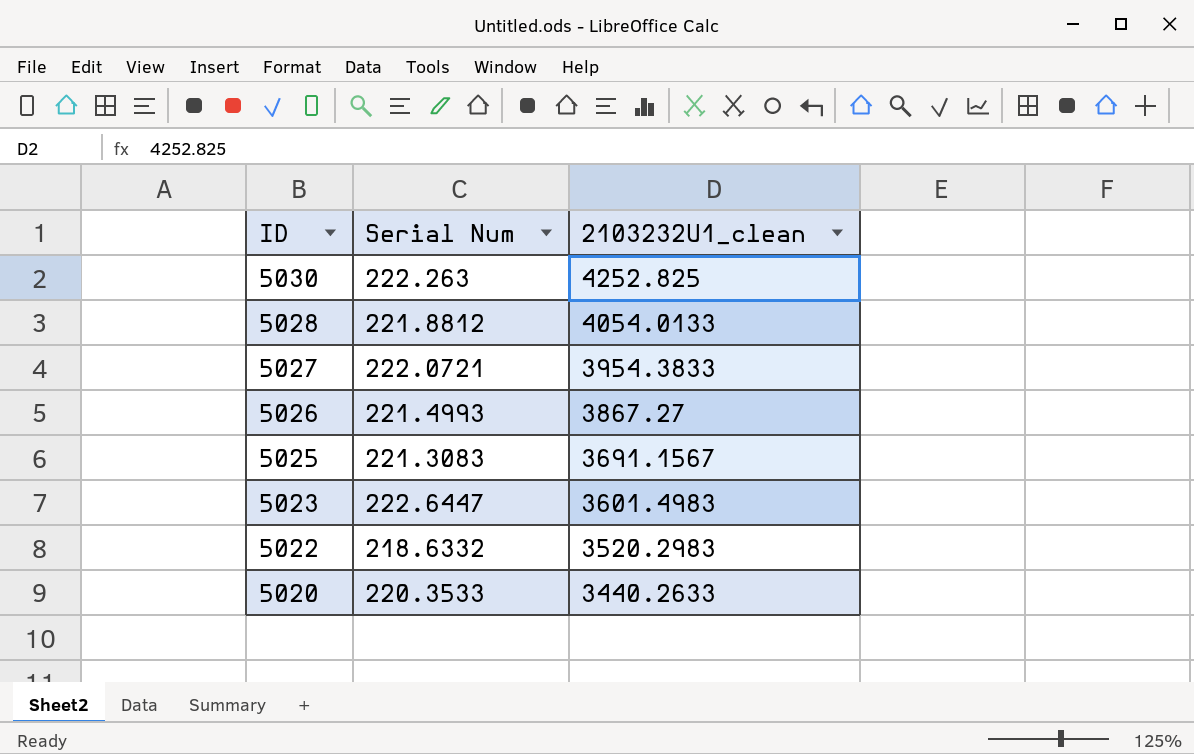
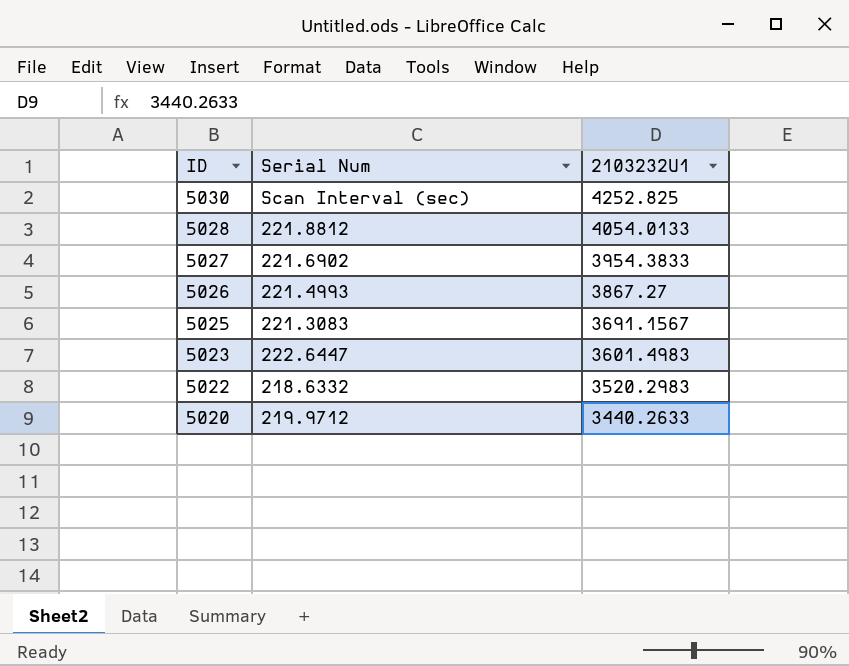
column name: 2103232U1_clean -> 2103232U1
5030 | Serial Num: 222.263 -> Scan Interval (sec)
5027 | Serial Num: 222.0721 -> 221.6902
5020 | Serial Num: 220.3533 -> 219.9712

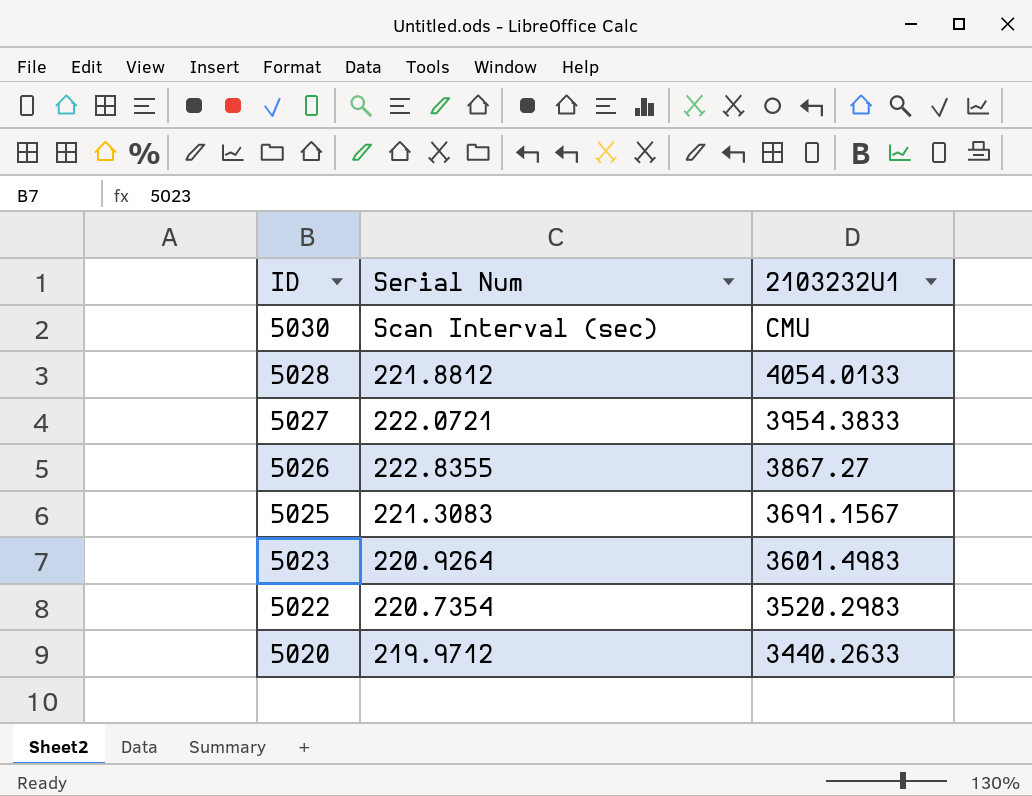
5030 | 2103232U1: 4252.825 -> CMU
5027 | Serial Num: 221.6902 -> 222.0721
5026 | Serial Num: 221.4993 -> 222.8355
5023 | Serial Num: 222.6447 -> 220.9264
5022 | Serial Num: 218.6332 -> 220.7354

